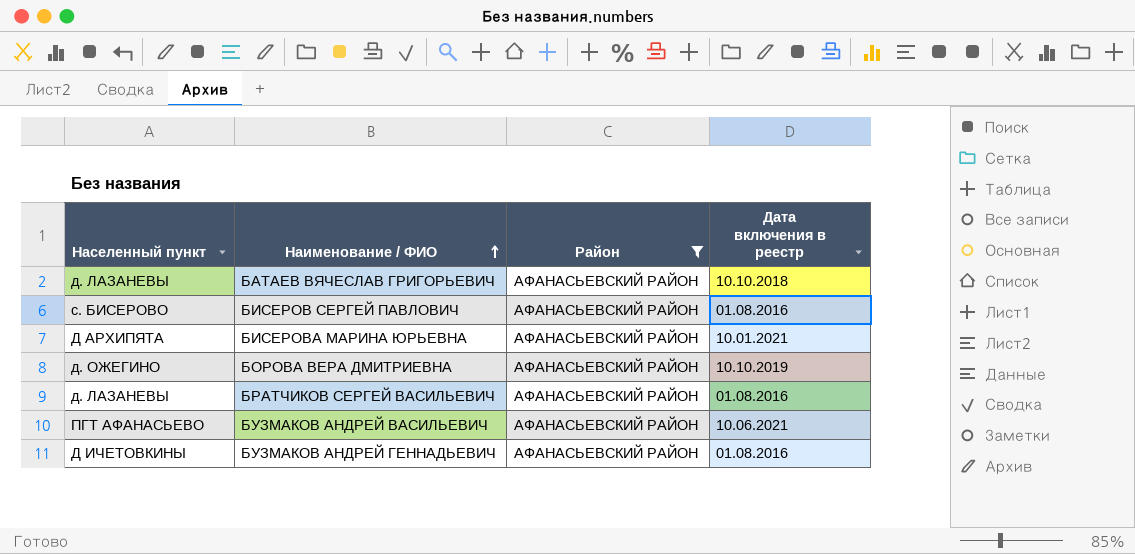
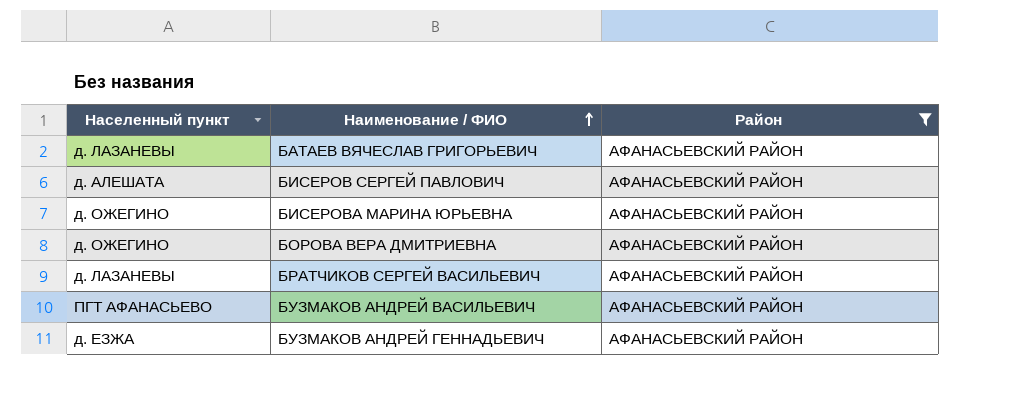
column Дата включения в реестр | position: 4 -> none
БИСЕРОВ СЕРГЕЙ ПАВЛОВИЧ | Населенный пункт: с. БИСЕРОВО -> д. АЛЕШАТА
БИСЕРОВА МАРИНА ЮРЬЕВНА | Населенный пункт: Д АРХИПЯТА -> д. ОЖЕГИНО
БУЗМАКОВ АНДРЕЙ ГЕННАДЬЕВИЧ | Населенный пункт: Д ИЧЕТОВКИНЫ -> д. ЕЗЖА

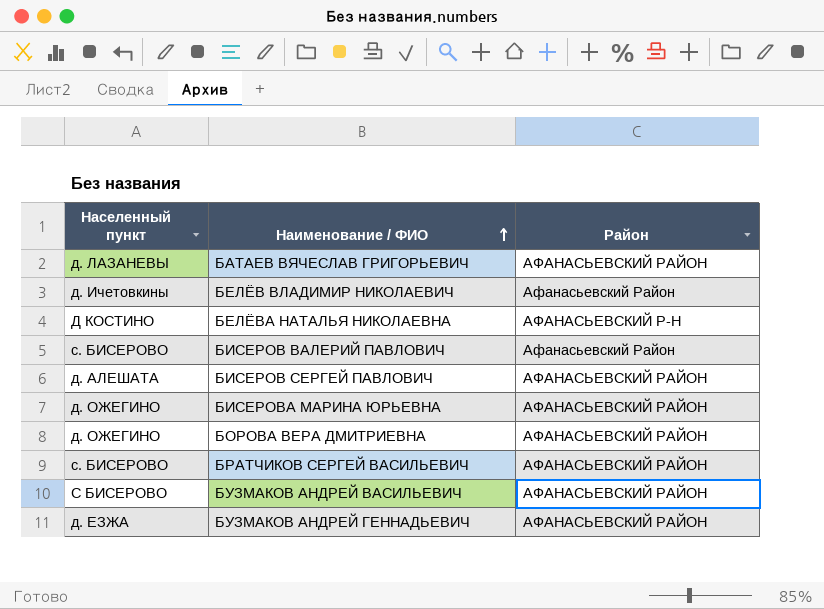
filter: Район = АФАНАСЬЕВСКИЙ РАЙОН -> none
БРАТЧИКОВ СЕРГЕЙ ВАСИЛЬЕВИЧ | Населенный пункт: д. ЛАЗАНЕВЫ -> с. БИСЕРОВО
БУЗМАКОВ АНДРЕЙ ВАСИЛЬЕВИЧ | Населенный пункт: ПГТ АФАНАСЬЕВО -> С БИСЕРОВО

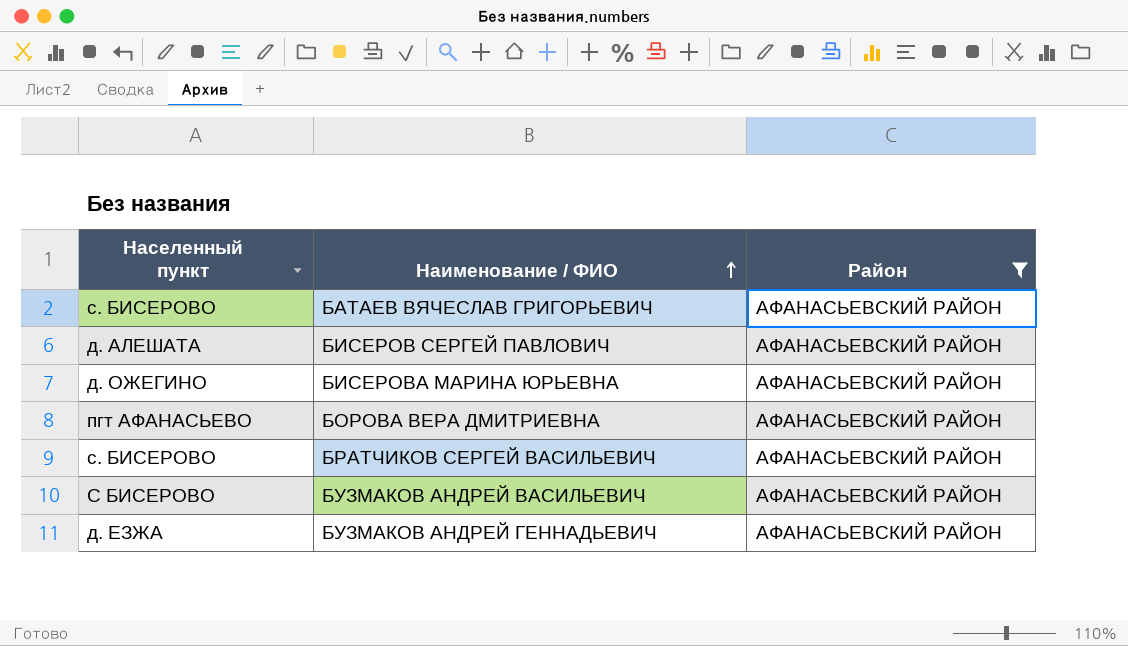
filter: none -> Район = АФАНАСЬЕВСКИЙ РАЙОН
БАТАЕВ ВЯЧЕСЛАВ ГРИГОРЬЕВИЧ | Населенный пункт: д. ЛАЗАНЕВЫ -> с. БИСЕРОВО
БОРОВА ВЕРА ДМИТРИЕВНА | Населенный пункт: д. ОЖЕГИНО -> пгт АФАНАСЬЕВО

